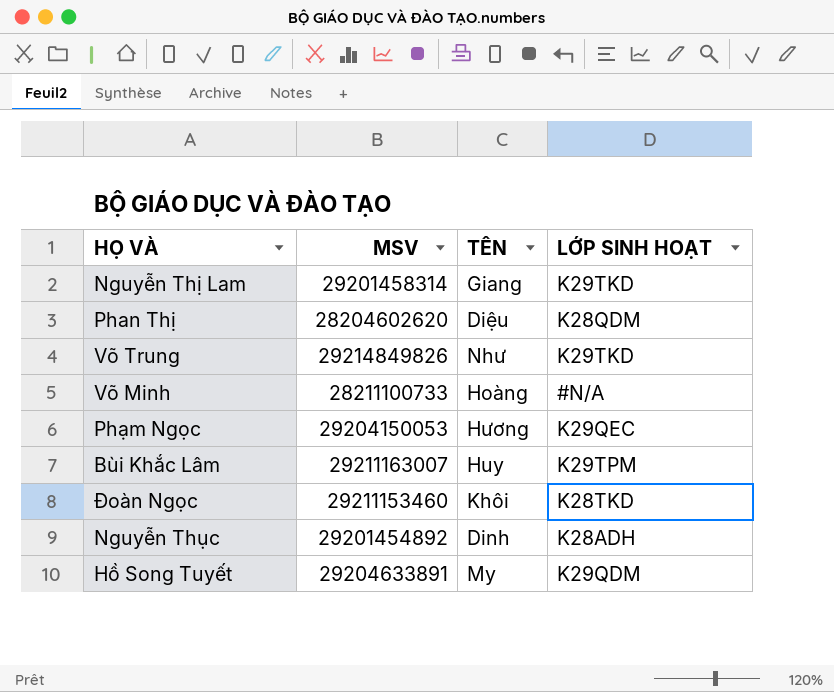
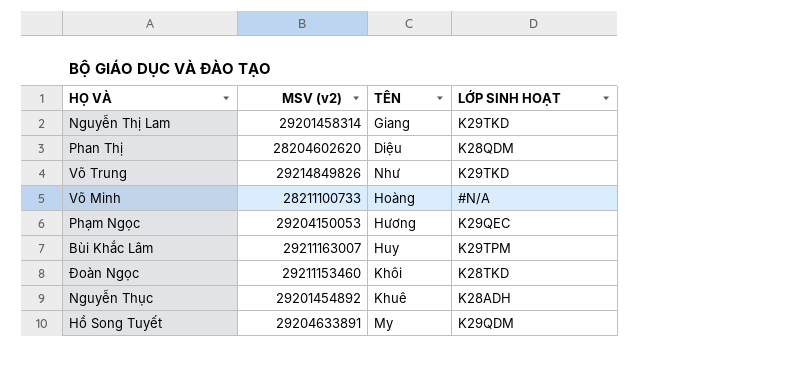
column name: MSV -> MSV (v2)
Nguyễn Thục | TÊN: Dinh -> Khuê

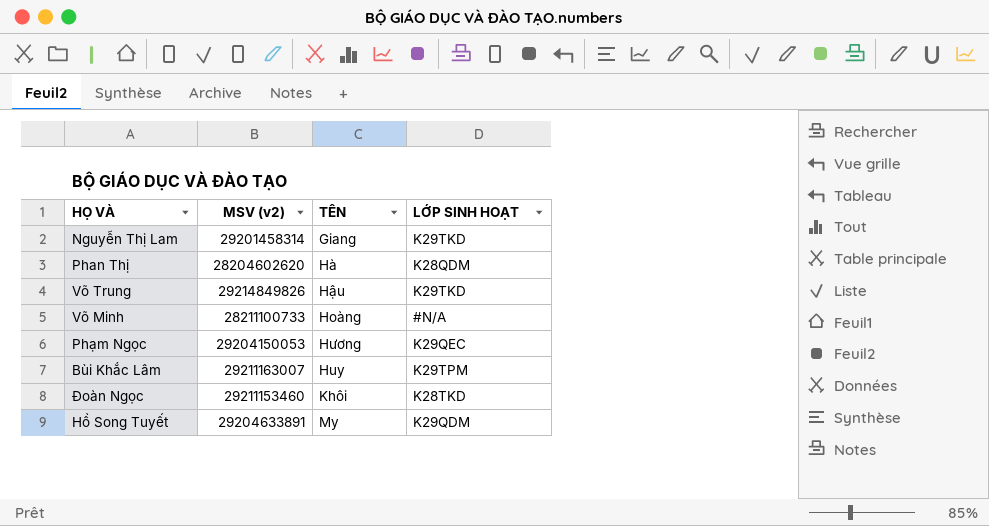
row Nguyễn Thục: 29201454892 | Khuê | K28ADH -> none
Phan Thị | TÊN: Diệu -> Hà
Võ Trung | TÊN: Như -> Hậu

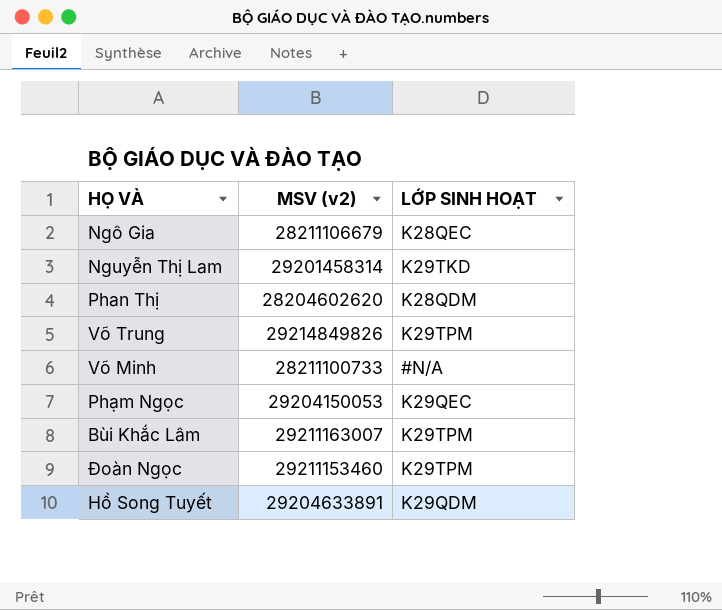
column TÊN | position: 3 -> none
row Ngô Gia: none -> 28211106679 | K28QEC
Võ Trung | LỚP SINH HOẠT: K29TKD -> K29TPM
Đoàn Ngọc | LỚP SINH HOẠT: K28TKD -> K29TPM

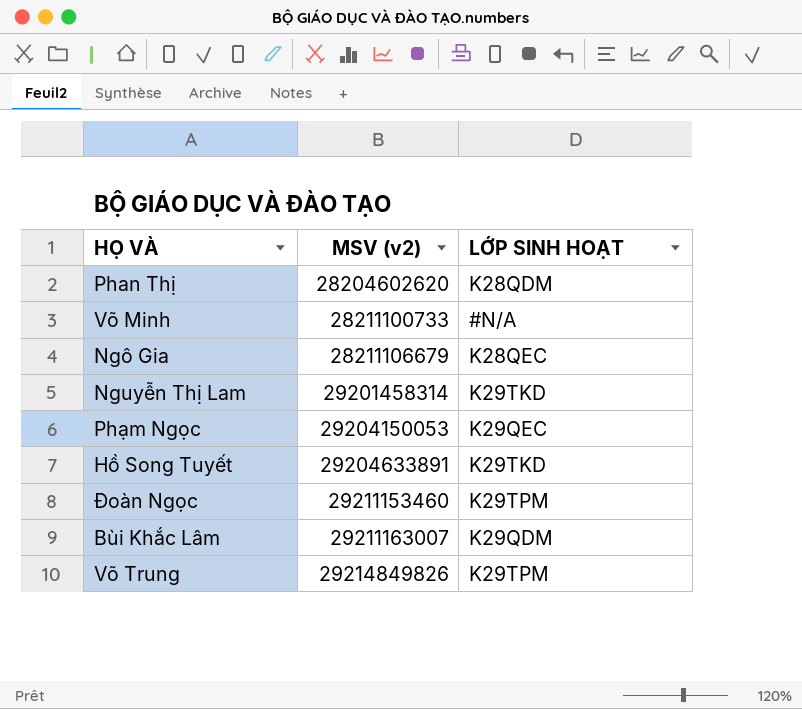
row order: none -> MSV (v2) ascending
Hồ Song Tuyết | LỚP SINH HOẠT: K29QDM -> K29TKD
Bùi Khắc Lâm | LỚP SINH HOẠT: K29TPM -> K29QDM

